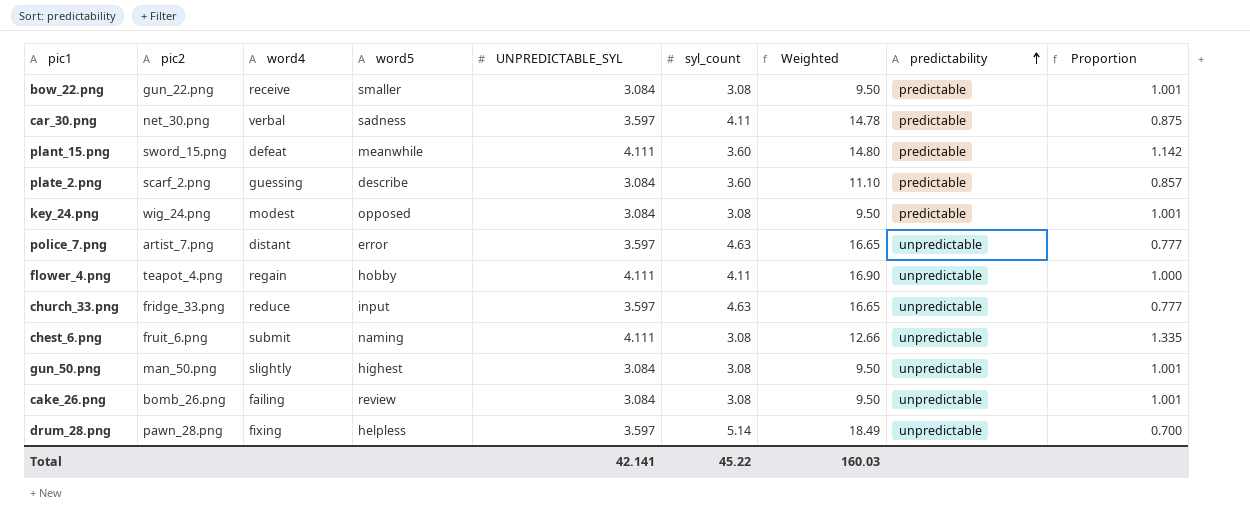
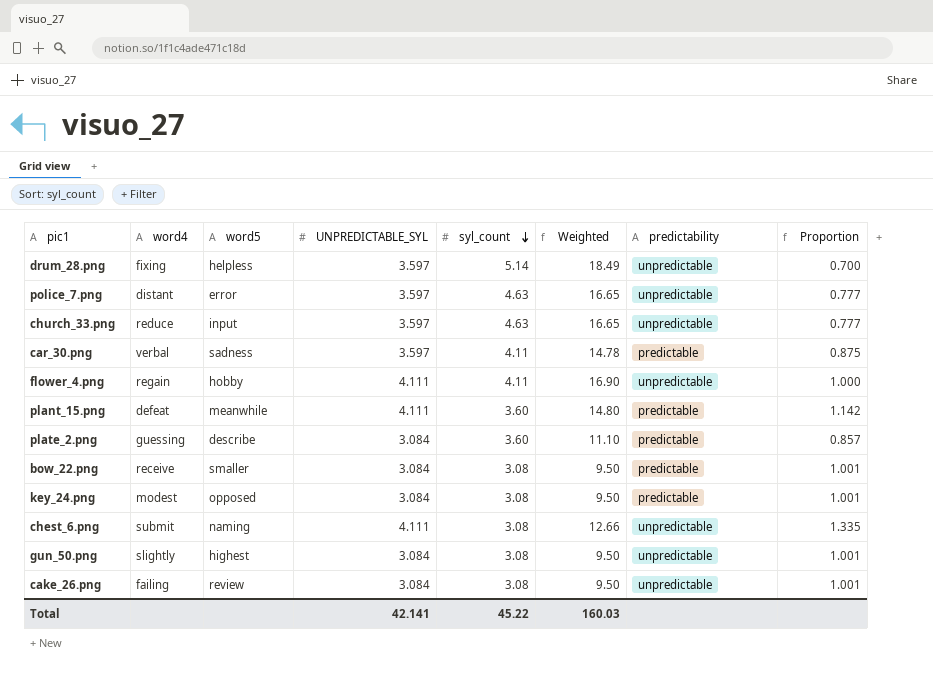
row order: predictability ascending -> syl_count descending
column pic2 | position: 2 -> none

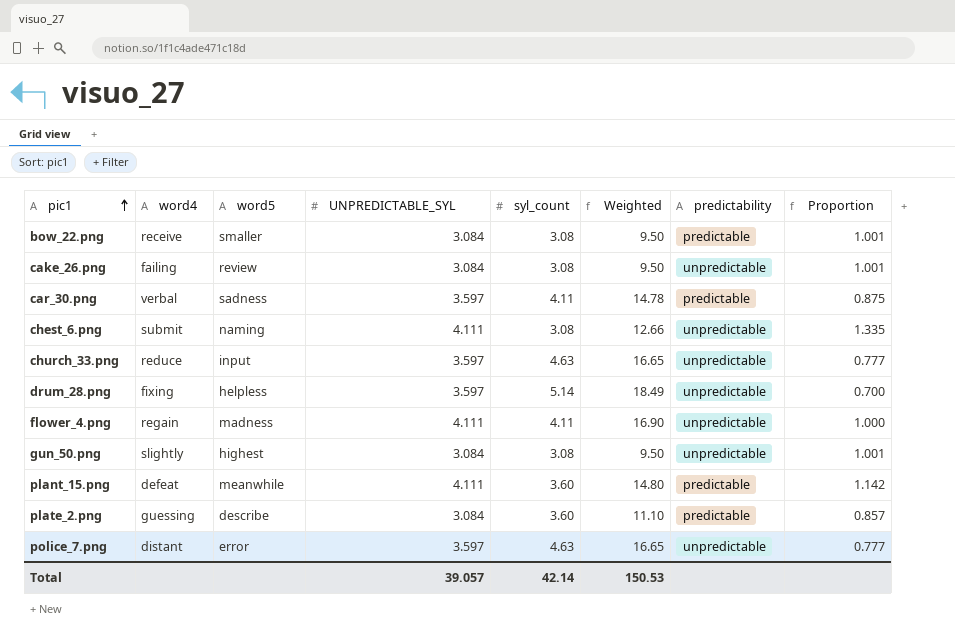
row order: syl_count descending -> pic1 ascending
row key_24.png: modest | opposed | 3.084 | 3.08 | 9.50 | predictable | 1.001 -> none
flower_4.png | word5: hobby -> madness
Total | UNPREDICTABLE_SYL: 42.141 -> 39.057
Total | syl_count: 45.22 -> 42.14
Total | Weighted: 160.03 -> 150.53

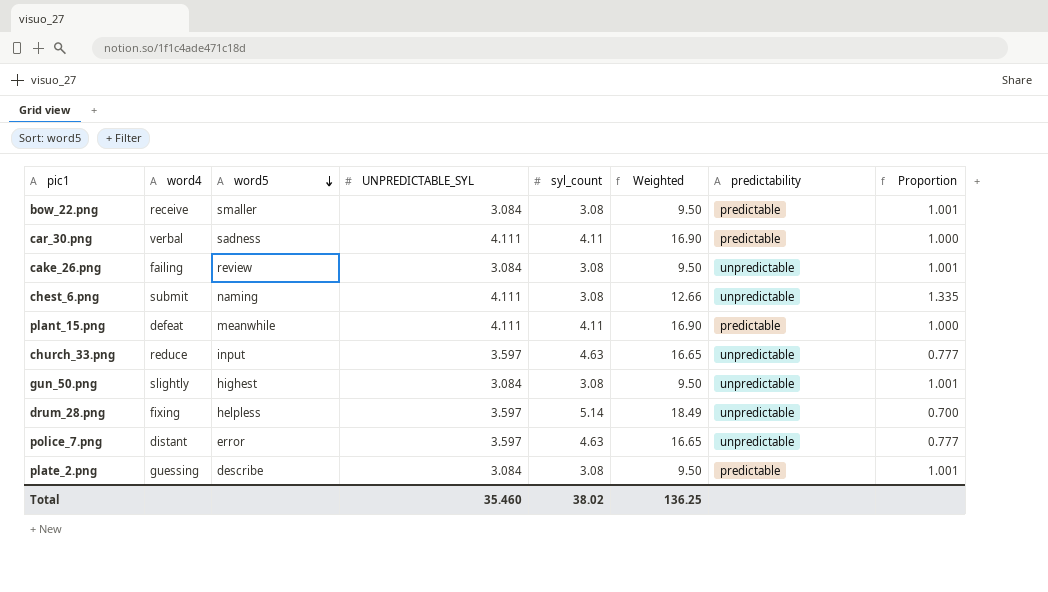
row order: pic1 ascending -> word5 descending
row flower_4.png: regain | madness | 4.111 | 4.11 | 16.90 | unpredictable | 1.000 -> none
car_30.png | UNPREDICTABLE_SYL: 3.597 -> 4.111
car_30.png | Weighted: 14.78 -> 16.90
car_30.png | Proportion: 0.875 -> 1.000
plant_15.png | syl_count: 3.60 -> 4.11
plant_15.png | Weighted: 14.80 -> 16.90
plant_15.png | Proportion: 1.142 -> 1.000
plate_2.png | syl_count: 3.60 -> 3.08
plate_2.png | Weighted: 11.10 -> 9.50
plate_2.png | Proportion: 0.857 -> 1.001
Total | UNPREDICTABLE_SYL: 39.057 -> 35.460
Total | syl_count: 42.14 -> 38.02
Total | Weighted: 150.53 -> 136.25

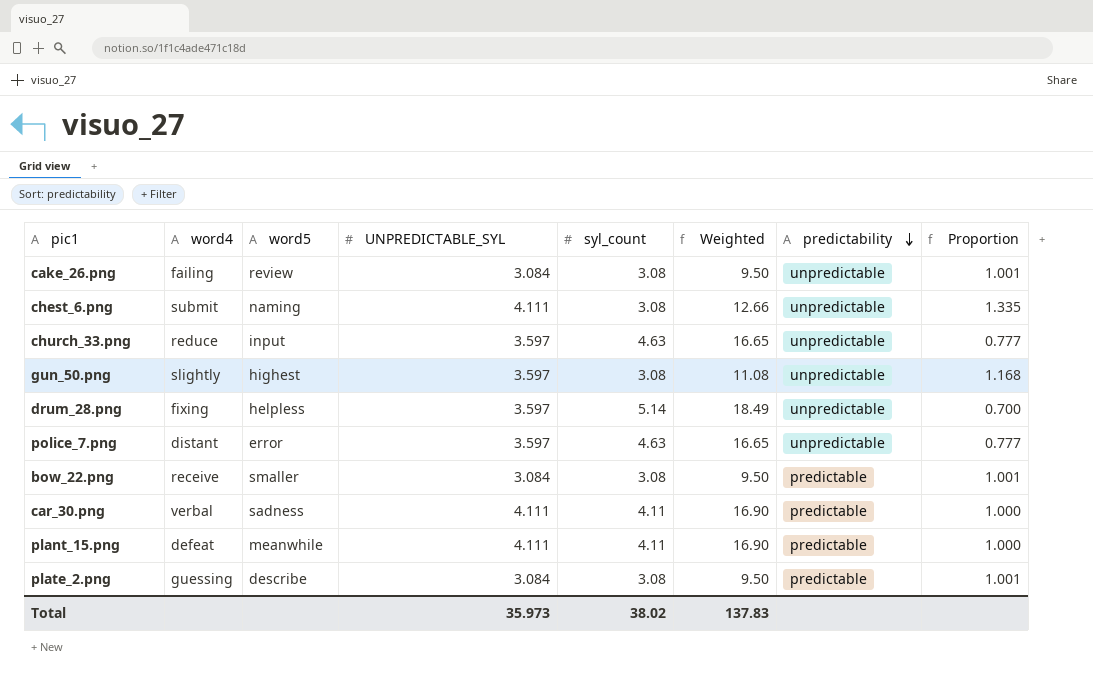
row order: word5 descending -> predictability descending
gun_50.png | UNPREDICTABLE_SYL: 3.084 -> 3.597
gun_50.png | Weighted: 9.50 -> 11.08
gun_50.png | Proportion: 1.001 -> 1.168
Total | UNPREDICTABLE_SYL: 35.460 -> 35.973
Total | Weighted: 136.25 -> 137.83

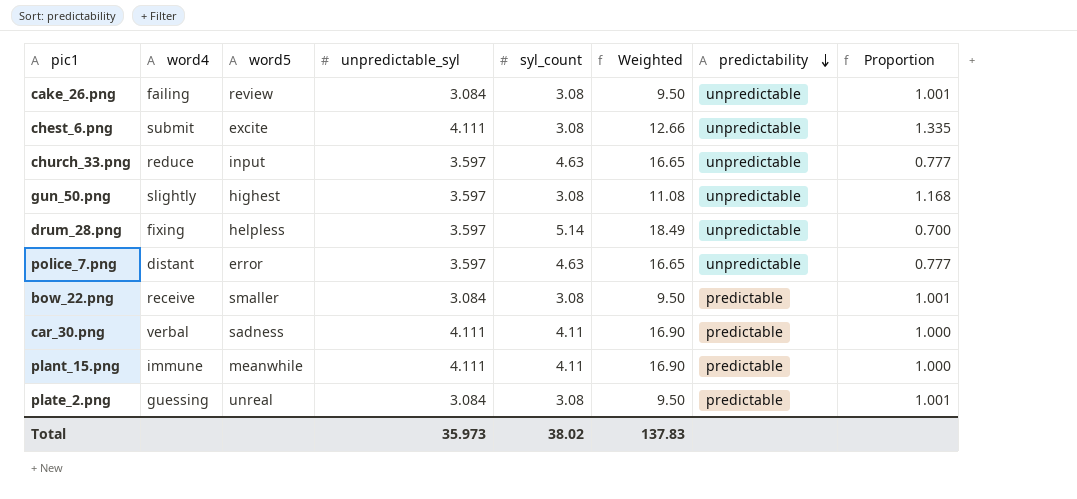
column name: UNPREDICTABLE_SYL -> unpredictable_syl
chest_6.png | word5: naming -> excite
plant_15.png | word4: defeat -> immune
plate_2.png | word5: describe -> unreal

